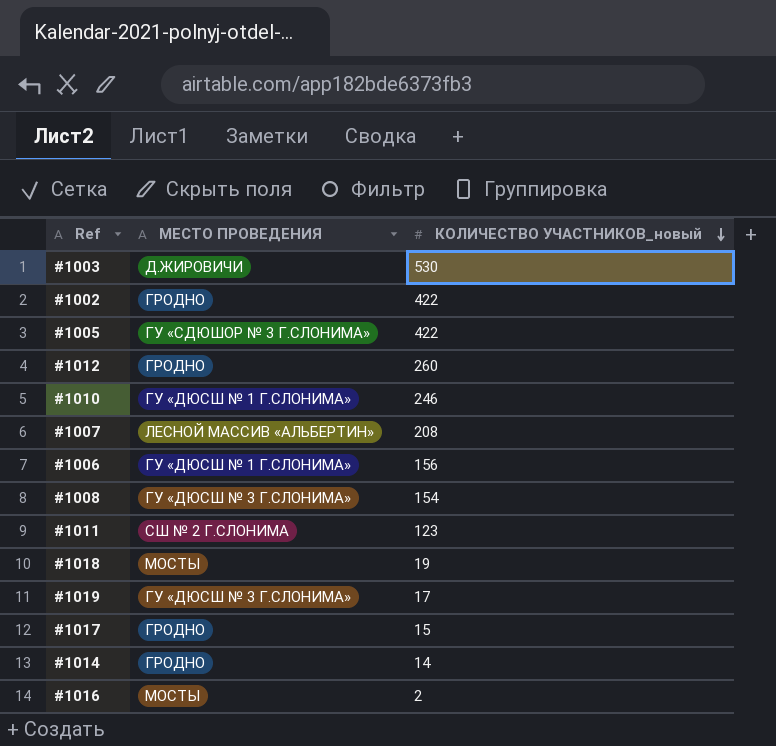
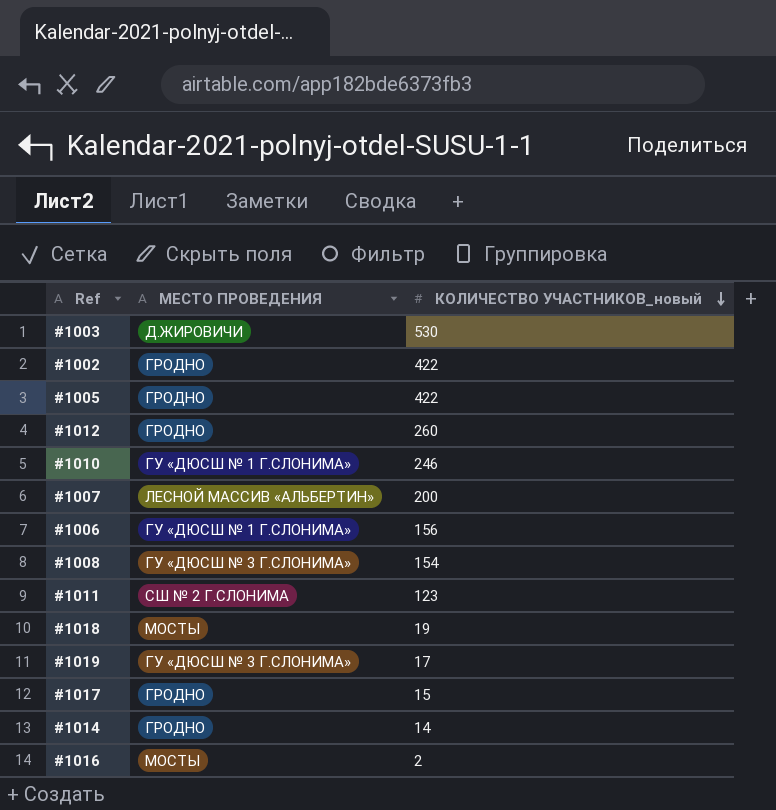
#1005 | МЕСТО ПРОВЕДЕНИЯ: ГУ «СДЮШОР № 3 Г.СЛОНИМА» -> ГРОДНО
#1007 | КОЛИЧЕСТВО УЧАСТНИКОВ_новый: 208 -> 200

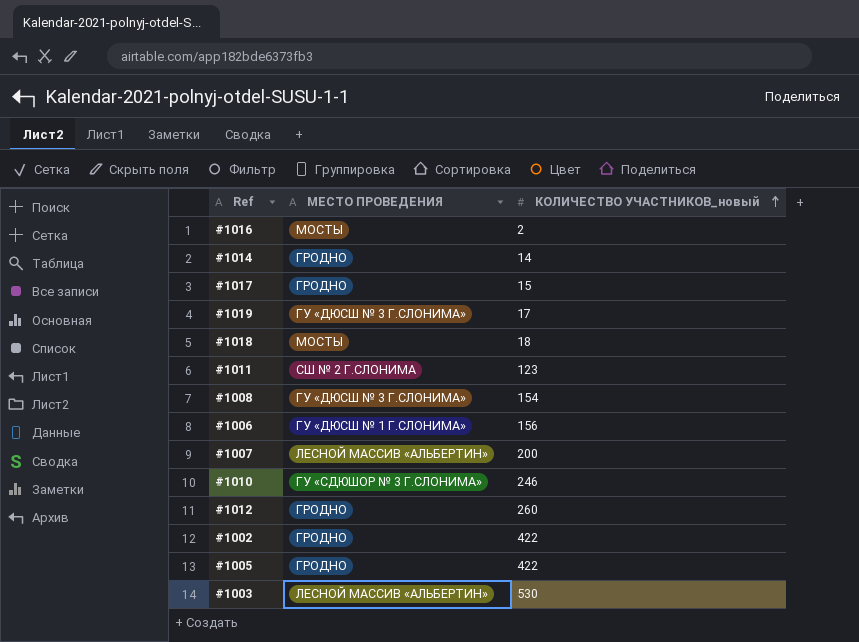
row order: КОЛИЧЕСТВО УЧАСТНИКОВ_новый descending -> КОЛИЧЕСТВО УЧАСТНИКОВ_новый ascending
#1018 | КОЛИЧЕСТВО УЧАСТНИКОВ_новый: 19 -> 18
#1010 | МЕСТО ПРОВЕДЕНИЯ: ГУ «ДЮСШ № 1 Г.СЛОНИМА» -> ГУ «СДЮШОР № 3 Г.СЛОНИМА»
#1003 | МЕСТО ПРОВЕДЕНИЯ: Д.ЖИРОВИЧИ -> ЛЕСНОЙ МАССИВ «АЛЬБЕРТИН»

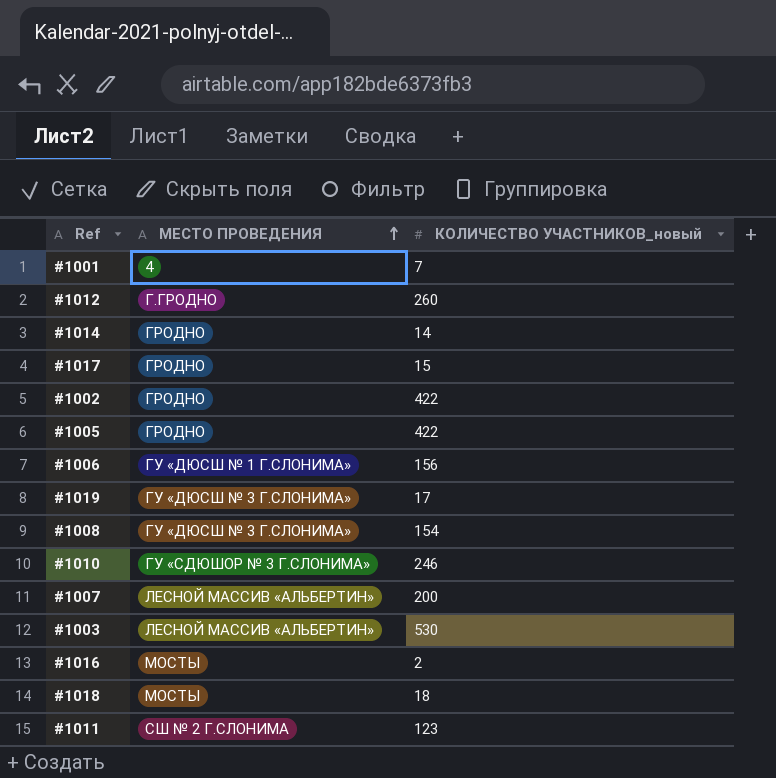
row order: КОЛИЧЕСТВО УЧАСТНИКОВ_новый ascending -> МЕСТО ПРОВЕДЕНИЯ ascending
row #1001: none -> 4 | 7
#1012 | МЕСТО ПРОВЕДЕНИЯ: ГРОДНО -> Г.ГРОДНО

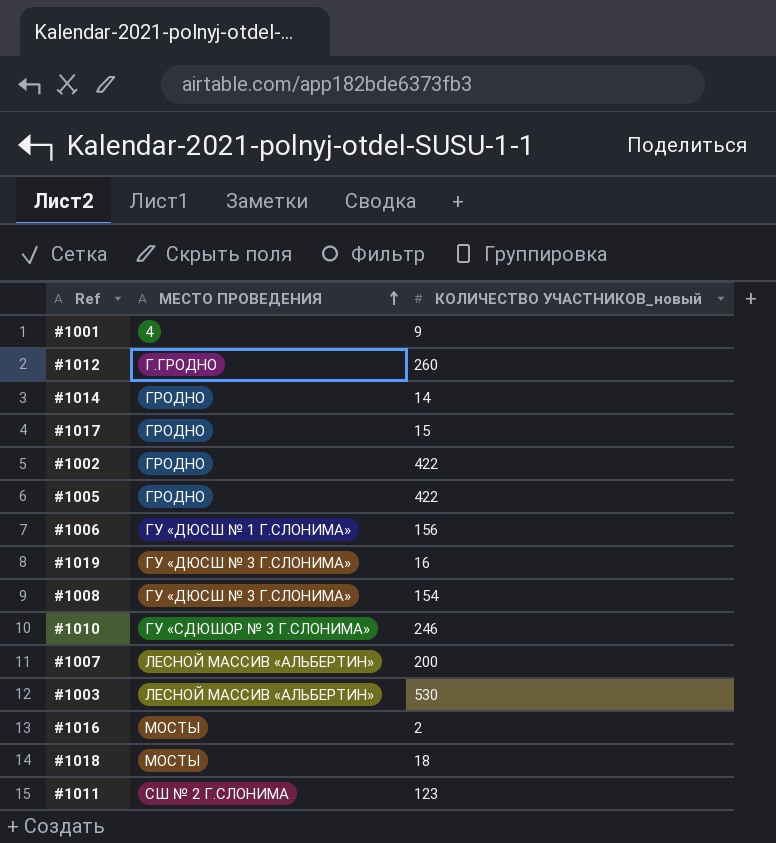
#1001 | КОЛИЧЕСТВО УЧАСТНИКОВ_новый: 7 -> 9
#1019 | КОЛИЧЕСТВО УЧАСТНИКОВ_новый: 17 -> 16

